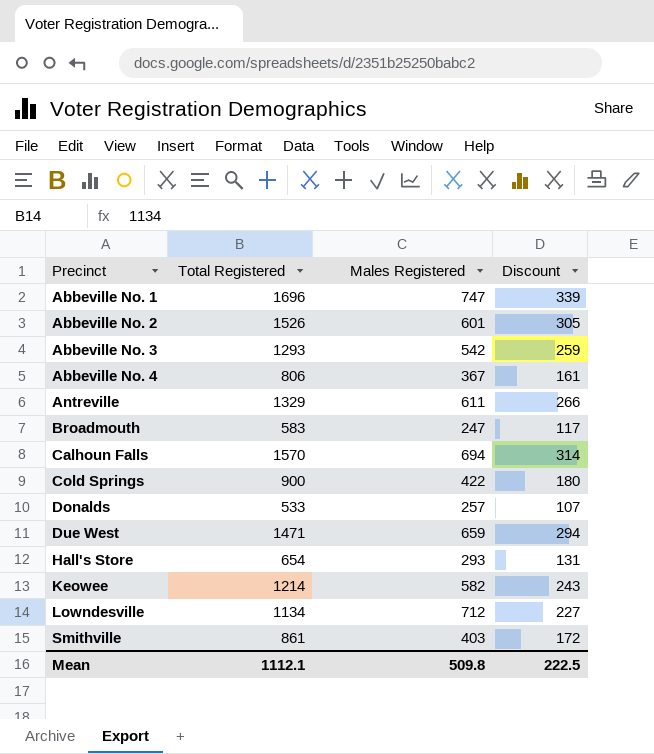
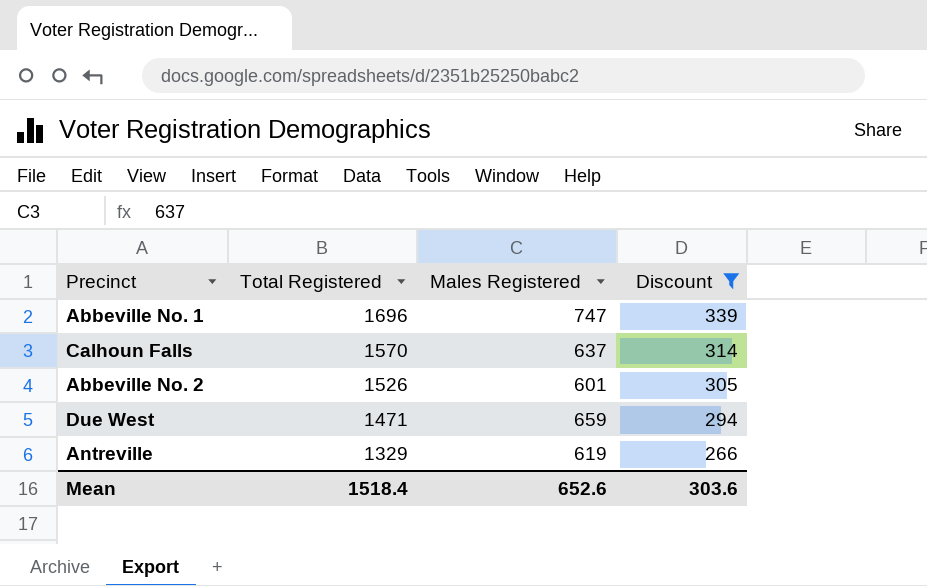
filter: none -> Discount >= 266
row order: Precinct ascending -> Total Registered descending
Calhoun Falls | Males Registered: 694 -> 637
Antreville | Males Registered: 611 -> 619
Mean | Total Registered: 1112.1 -> 1518.4
Mean | Males Registered: 509.8 -> 652.6
Mean | Discount: 222.5 -> 303.6

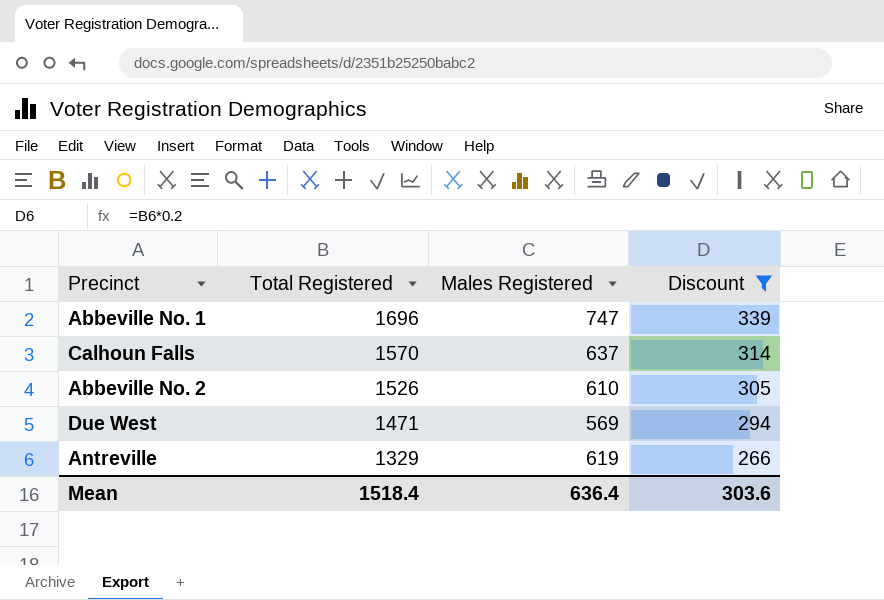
Abbeville No. 2 | Males Registered: 601 -> 610
Due West | Males Registered: 659 -> 569
Mean | Males Registered: 652.6 -> 636.4

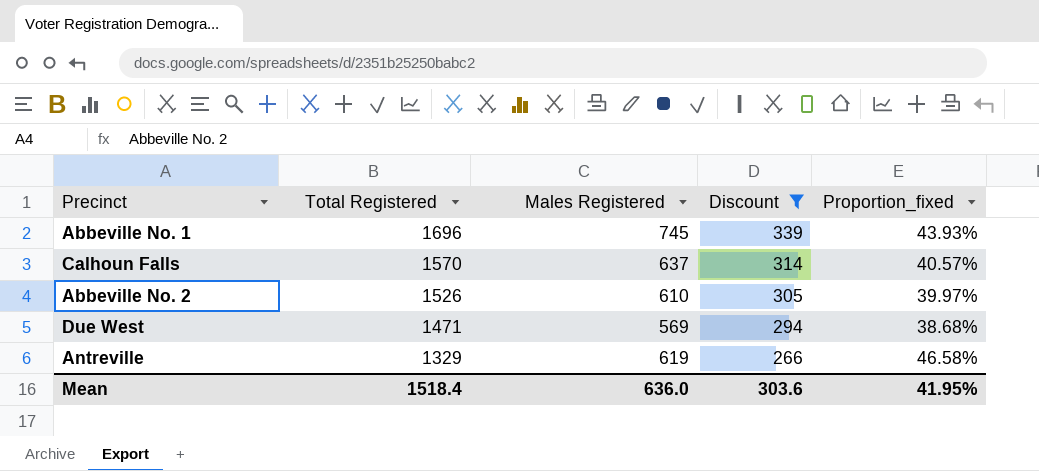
column Proportion_fixed | formula: none -> [Males Registered] / [Total Registered]
Abbeville No. 1 | Males Registered: 747 -> 745
Mean | Males Registered: 636.4 -> 636.0

